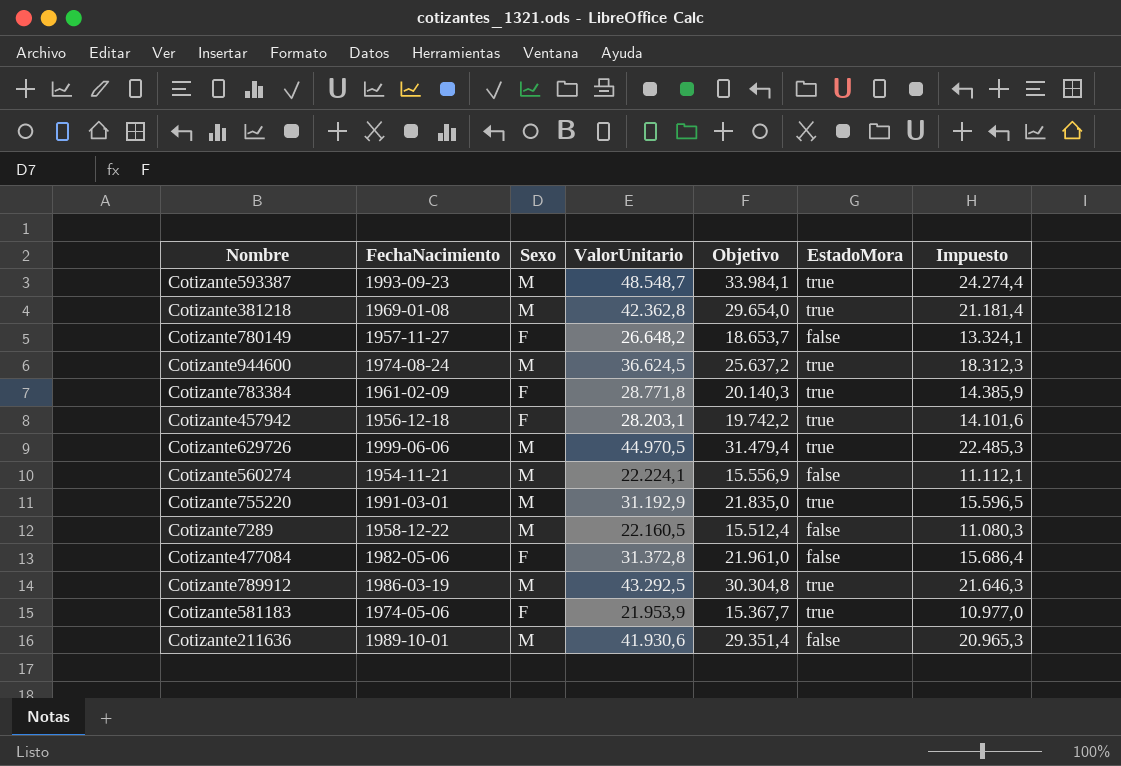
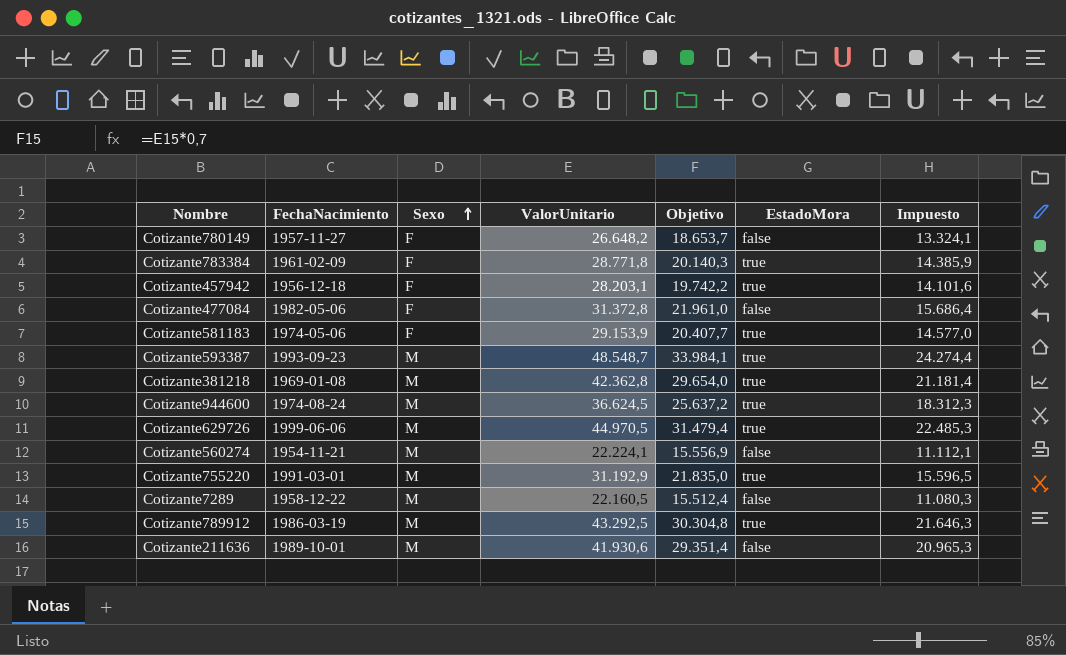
row order: none -> Sexo ascending
Cotizante581183 | ValorUnitario: 21.953,9 -> 29.153,9
Cotizante581183 | Objetivo: 15.367,7 -> 20.407,7
Cotizante581183 | Impuesto: 10.977,0 -> 14.577,0

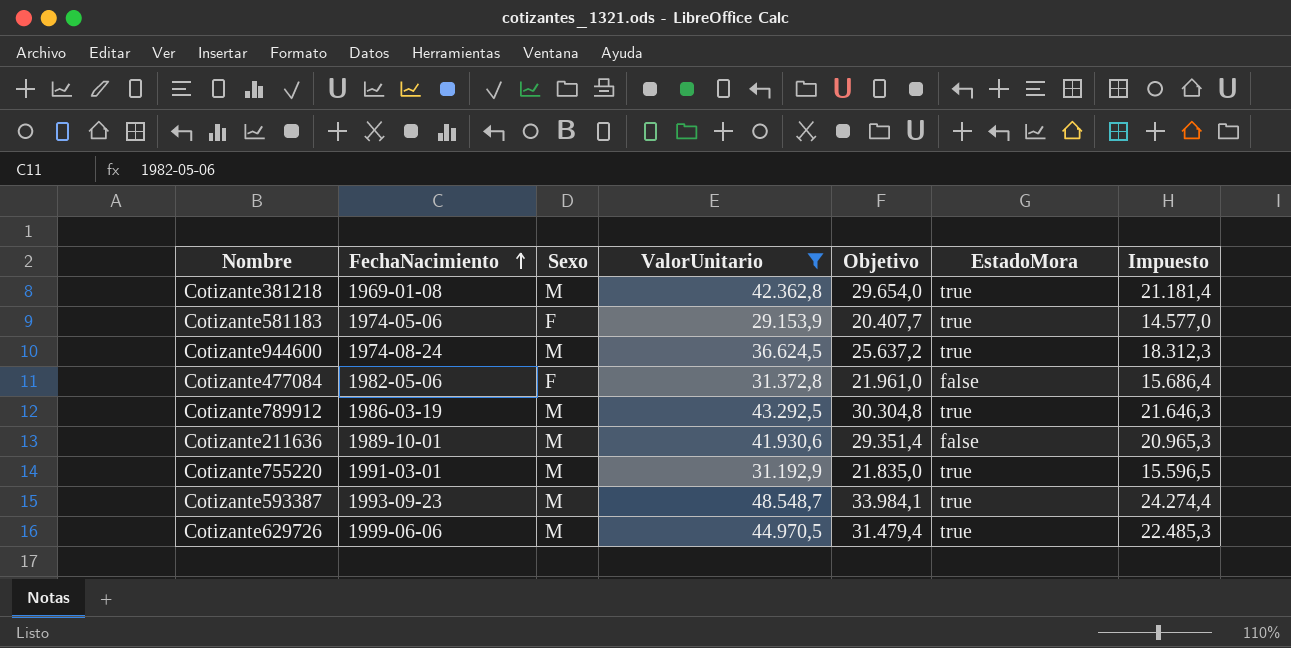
filter: none -> ValorUnitario >= 29.153,9
row order: Sexo ascending -> FechaNacimiento ascending

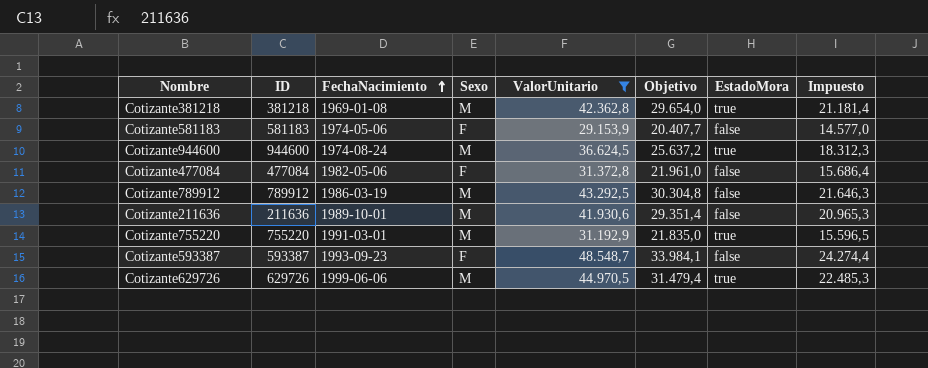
column ID | position: none -> 2
Cotizante581183 | EstadoMora: true -> false
Cotizante789912 | EstadoMora: true -> false
Cotizante593387 | Sexo: M -> F
Cotizante593387 | EstadoMora: true -> false

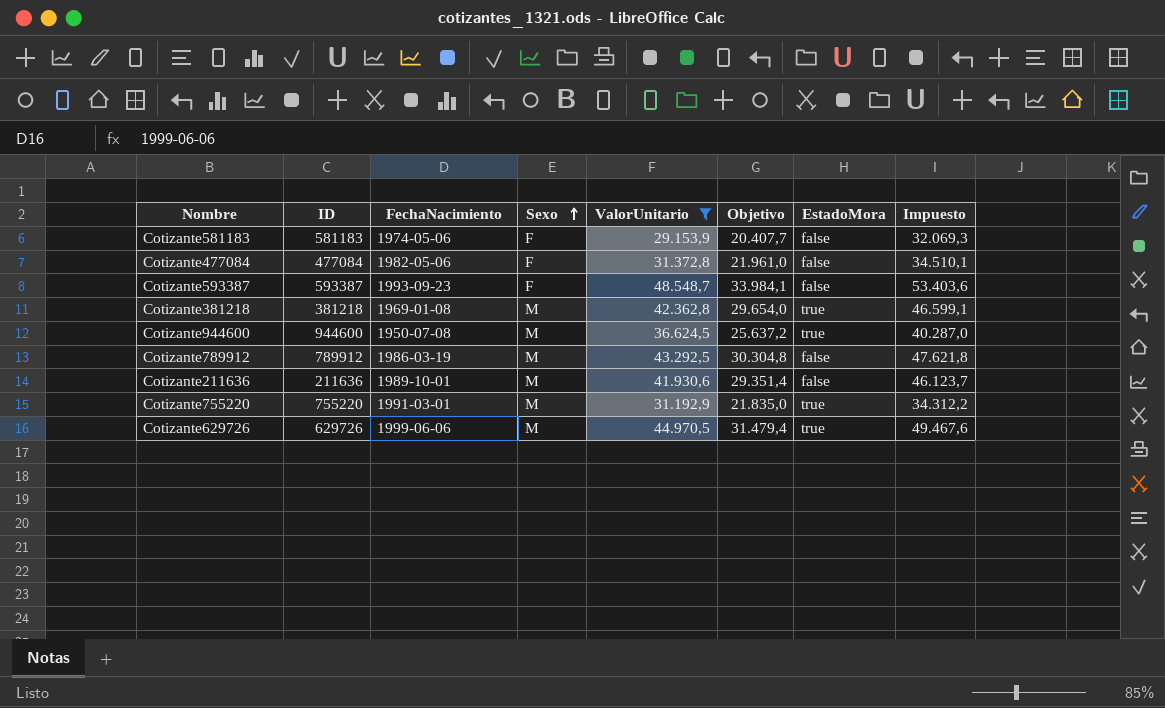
row order: FechaNacimiento ascending -> Sexo ascending
column Impuesto | formula: [ValorUnitario] * 0,5 -> [ValorUnitario] * 1,1
Cotizante944600 | FechaNacimiento: 1974-08-24 -> 1950-07-08

